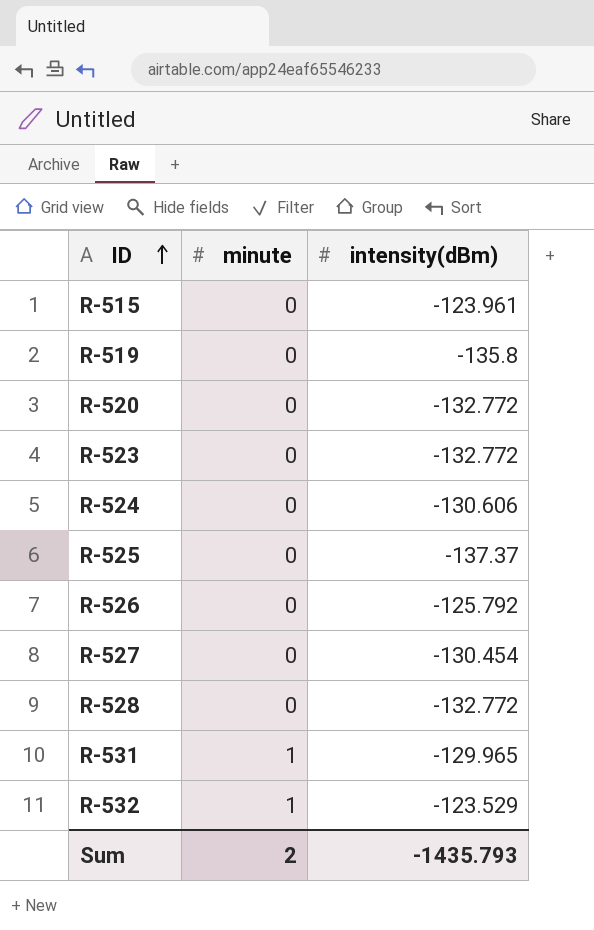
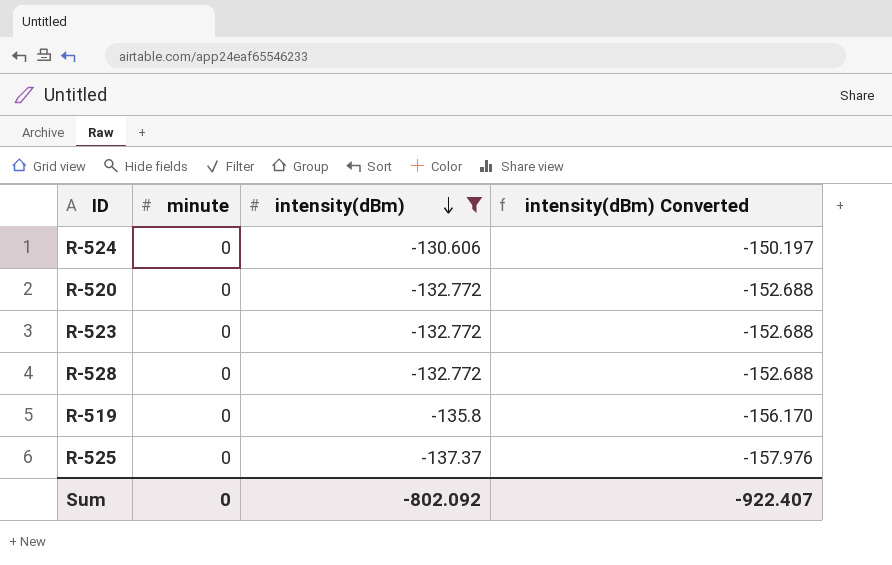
filter: none -> intensity(dBm) <= -130.606
row order: ID ascending -> intensity(dBm) descending
column intensity(dBm) Converted | formula: none -> [intensity(dBm)] * 1.15
Sum | minute: 2 -> 0
Sum | intensity(dBm): -1435.793 -> -802.092

